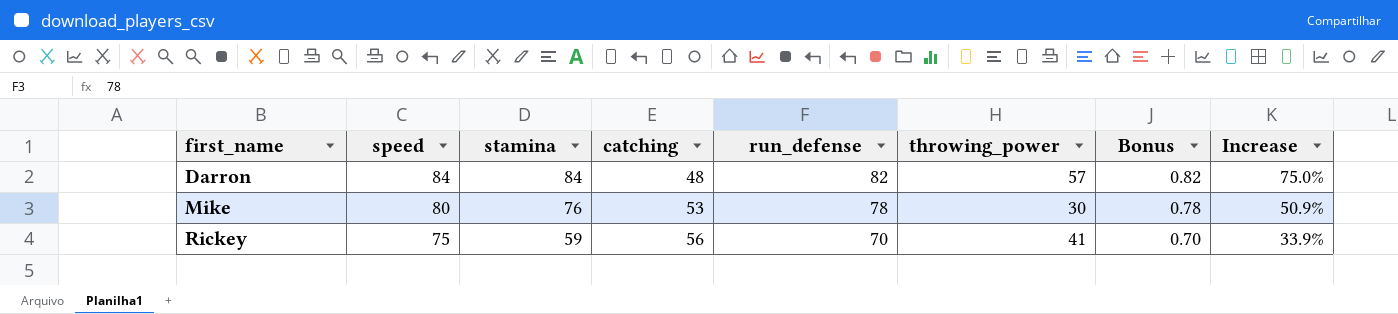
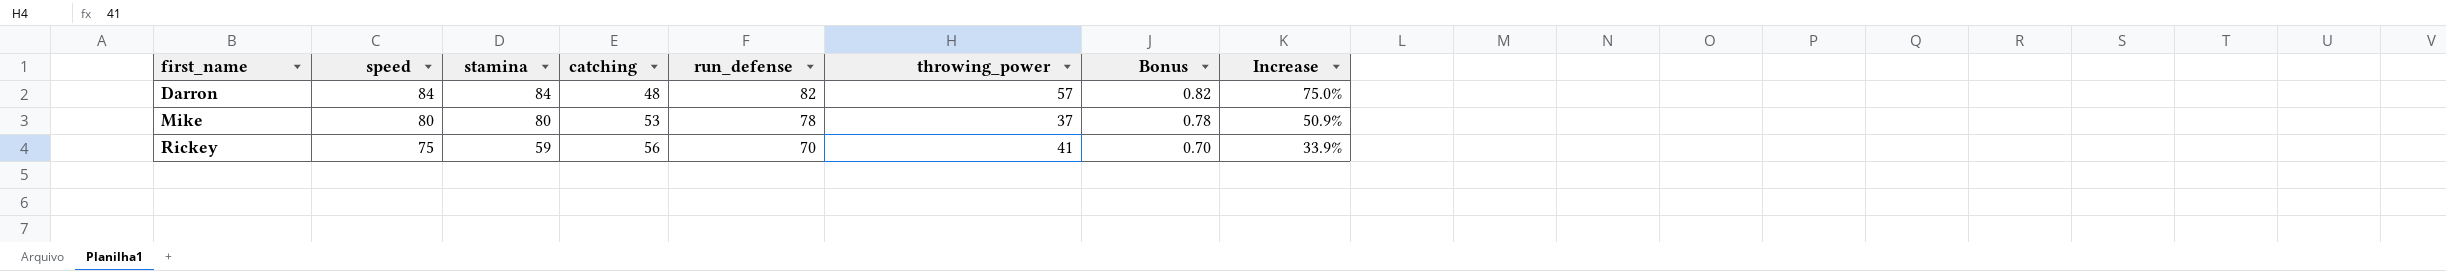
Mike | stamina: 76 -> 80
Mike | throwing_power: 30 -> 37

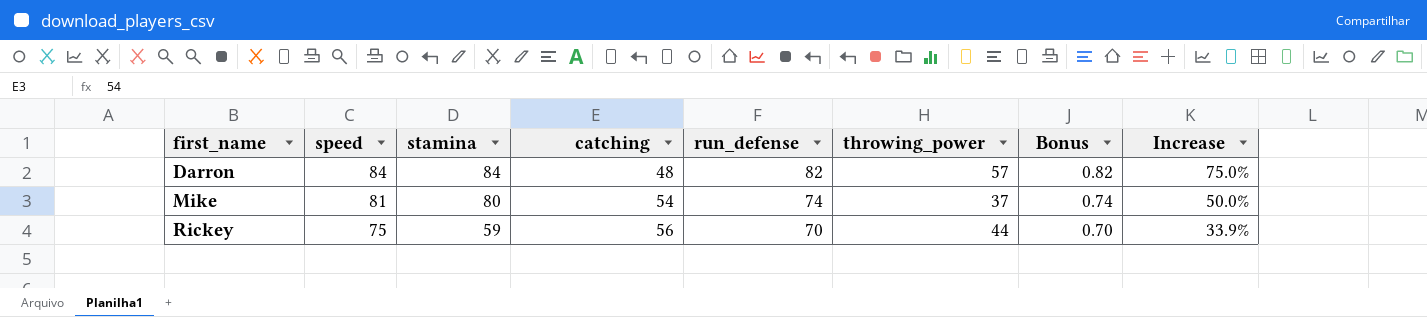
Mike | speed: 80 -> 81
Mike | catching: 53 -> 54
Mike | run_defense: 78 -> 74
Mike | Bonus: 0.78 -> 0.74
Mike | Increase: 50.9% -> 50.0%
Rickey | throwing_power: 41 -> 44

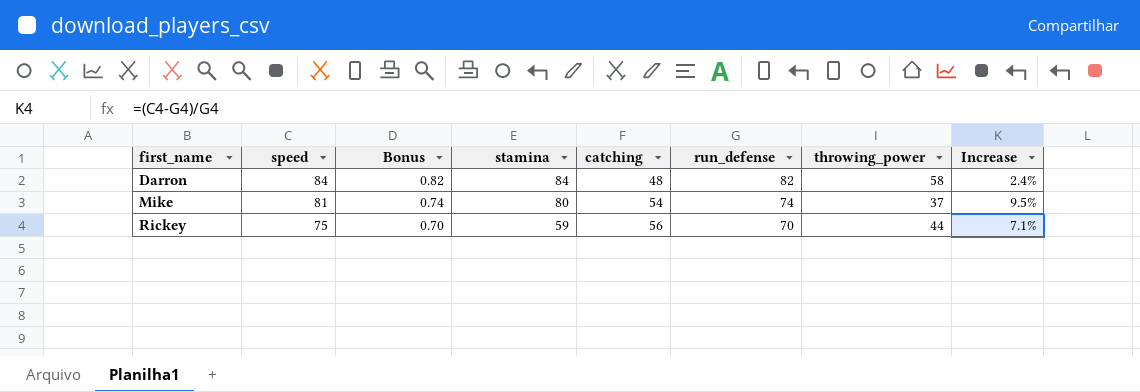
column Bonus | position: 7 -> 3
column Increase | formula: ([speed] - [catching]) / [catching] -> ([speed] - [run_defense]) / [run_defense]
Darron | throwing_power: 57 -> 58

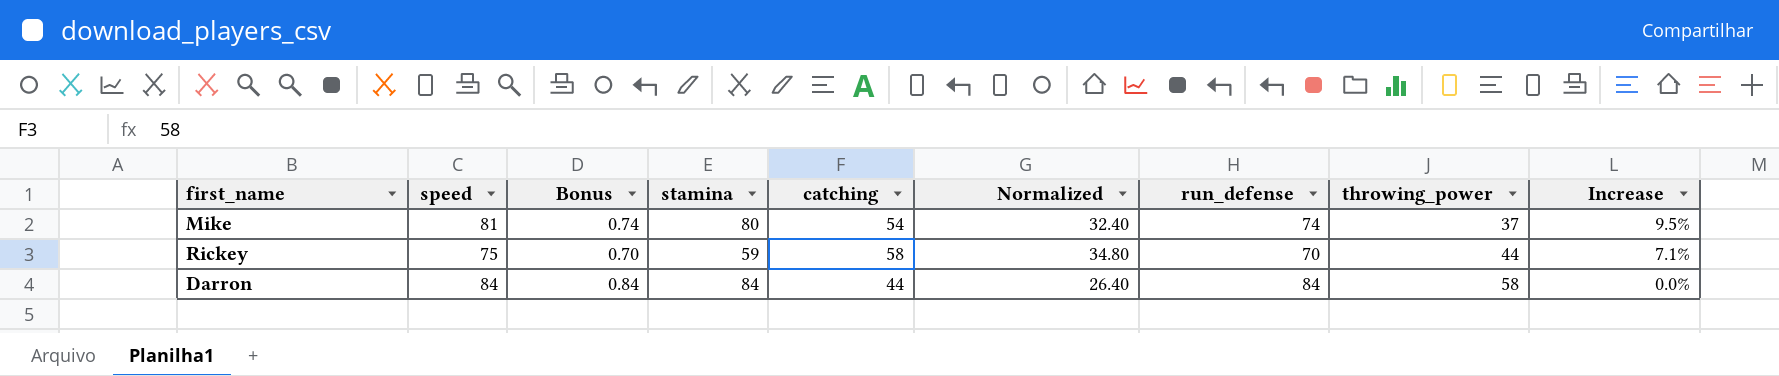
row order: first_name ascending -> throwing_power ascending
column Normalized | formula: none -> [catching] * 0.6
Rickey | catching: 56 -> 58
Darron | Bonus: 0.82 -> 0.84
Darron | catching: 48 -> 44
Darron | run_defense: 82 -> 84
Darron | Increase: 2.4% -> 0.0%

